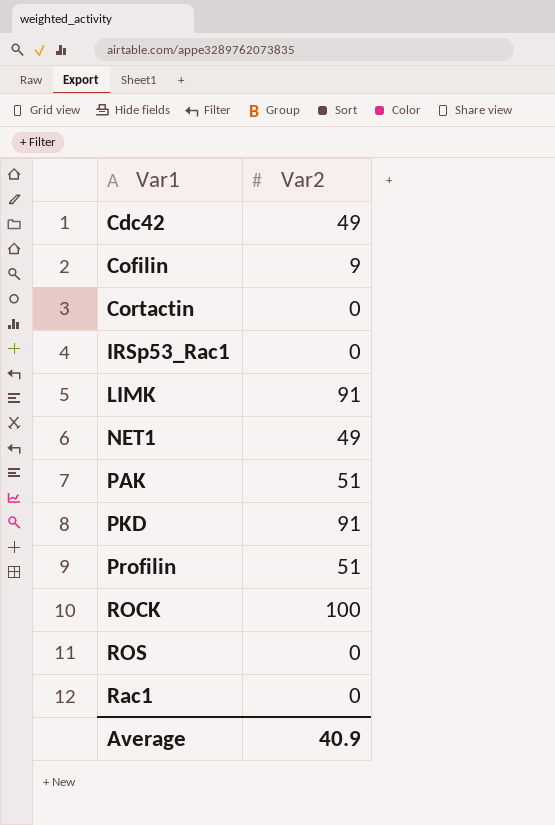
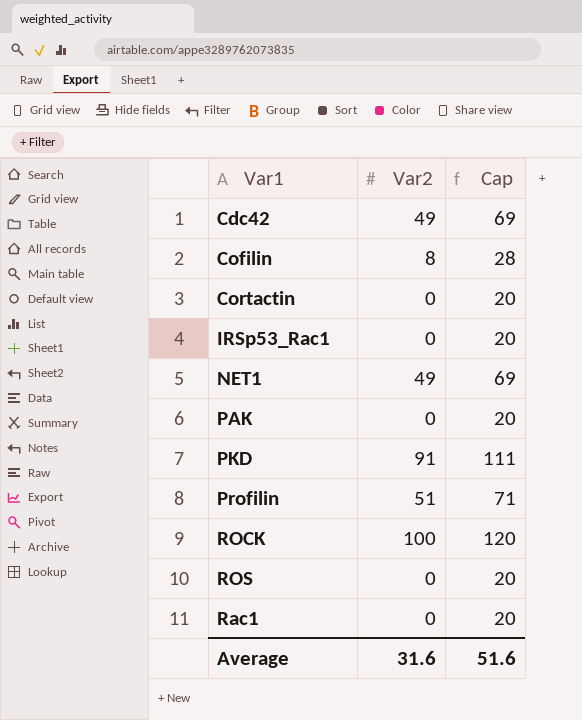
column Cap | formula: none -> [Var2] + 20
row LIMK: 91 -> none
Cofilin | Var2: 9 -> 8
PAK | Var2: 51 -> 0
Average | Var2: 40.9 -> 31.6

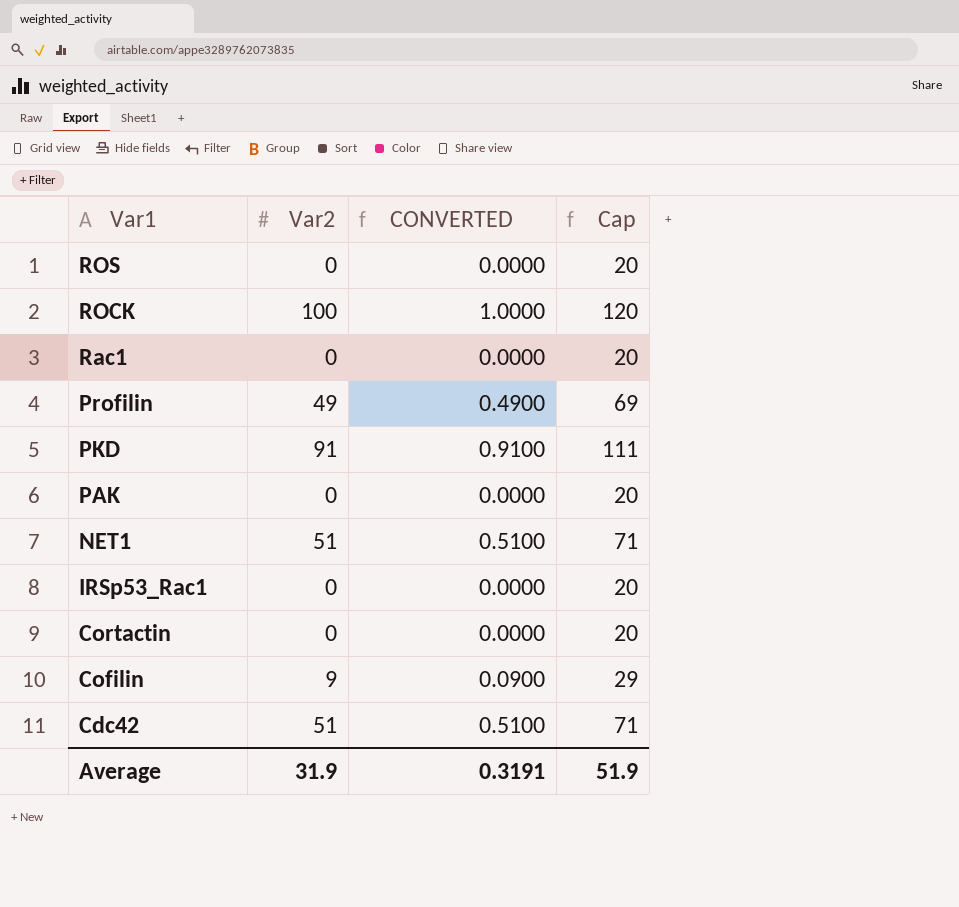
row order: none -> Var1 descending
column CONVERTED | formula: none -> [Var2] * 0.01
Profilin | Var2: 51 -> 49
Profilin | Cap: 71 -> 69
NET1 | Var2: 49 -> 51
NET1 | Cap: 69 -> 71
Cofilin | Var2: 8 -> 9
Cofilin | Cap: 28 -> 29
Cdc42 | Var2: 49 -> 51
Cdc42 | Cap: 69 -> 71
Average | Var2: 31.6 -> 31.9
Average | Cap: 51.6 -> 51.9

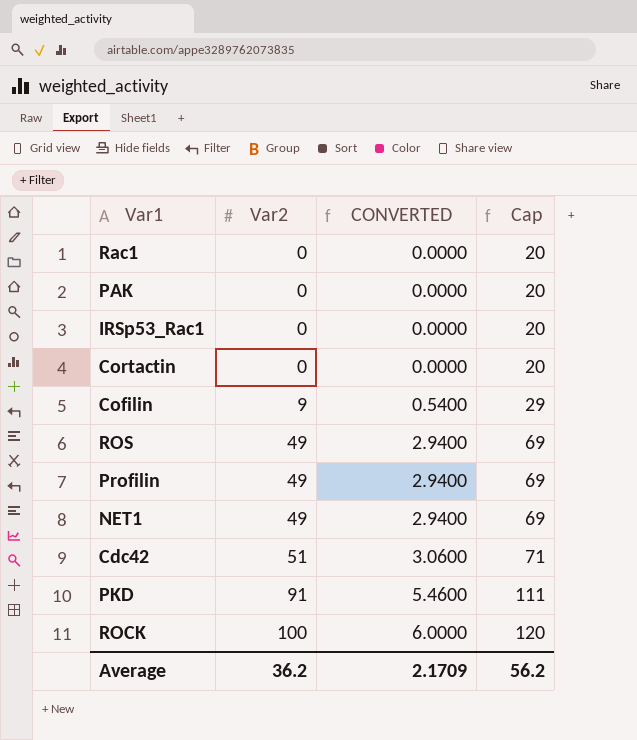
row order: Var1 descending -> Var2 ascending
column CONVERTED | formula: [Var2] * 0.01 -> [Var2] * 0.06
ROS | Var2: 0 -> 49
ROS | Cap: 20 -> 69
NET1 | Var2: 51 -> 49
NET1 | Cap: 71 -> 69
Average | Var2: 31.9 -> 36.2
Average | CONVERTED: 0.3191 -> 2.1709
Average | Cap: 51.9 -> 56.2

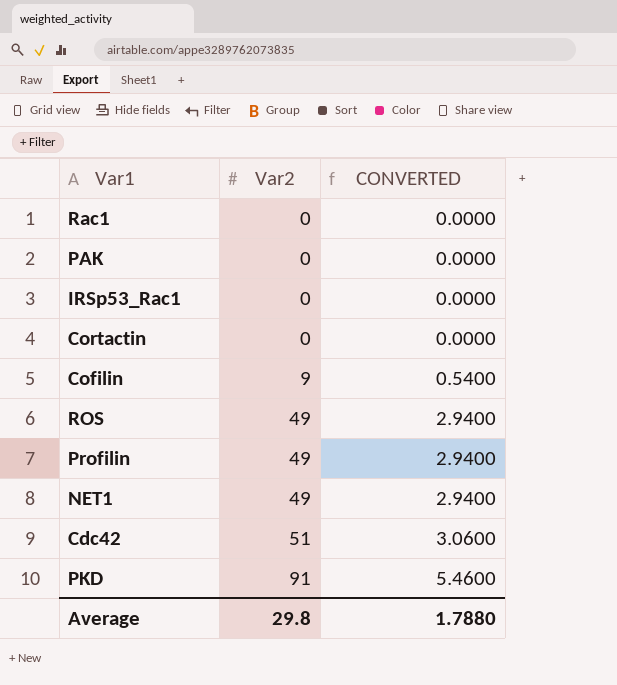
column Cap | formula: [Var2] + 20 -> none
row ROCK: 100 | 6.0000 | 120 -> none
Average | Var2: 36.2 -> 29.8
Average | CONVERTED: 2.1709 -> 1.7880

